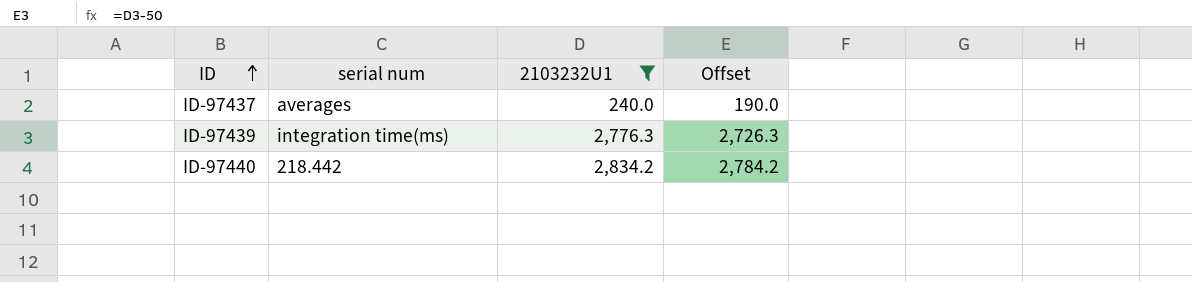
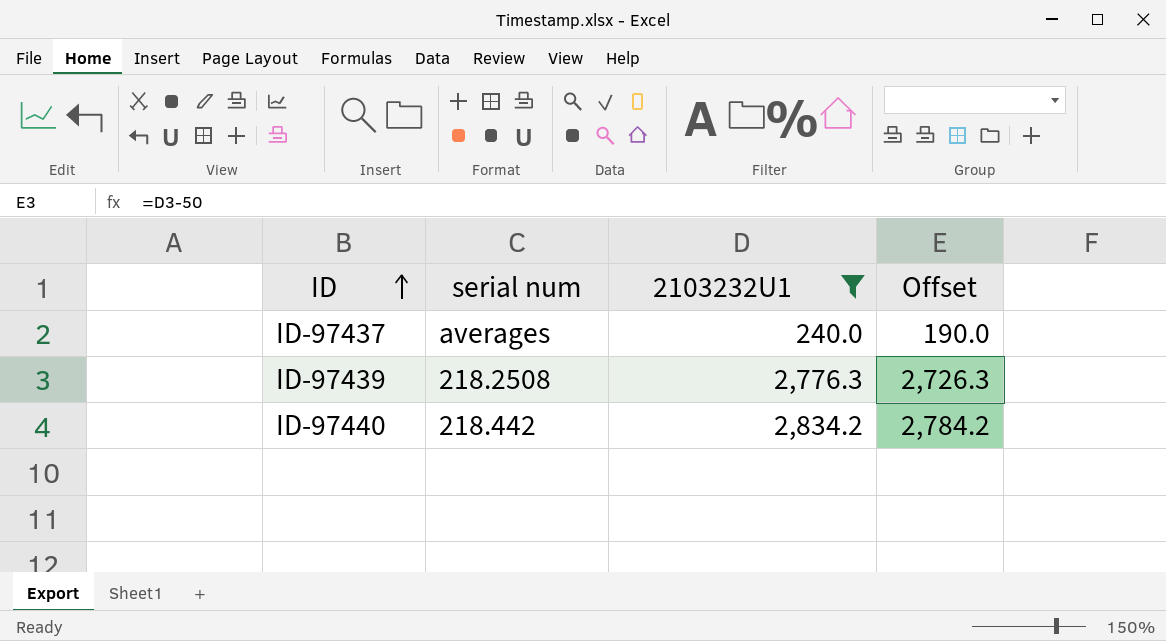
ID-97439 | serial num: integration time(ms) -> 218.2508

